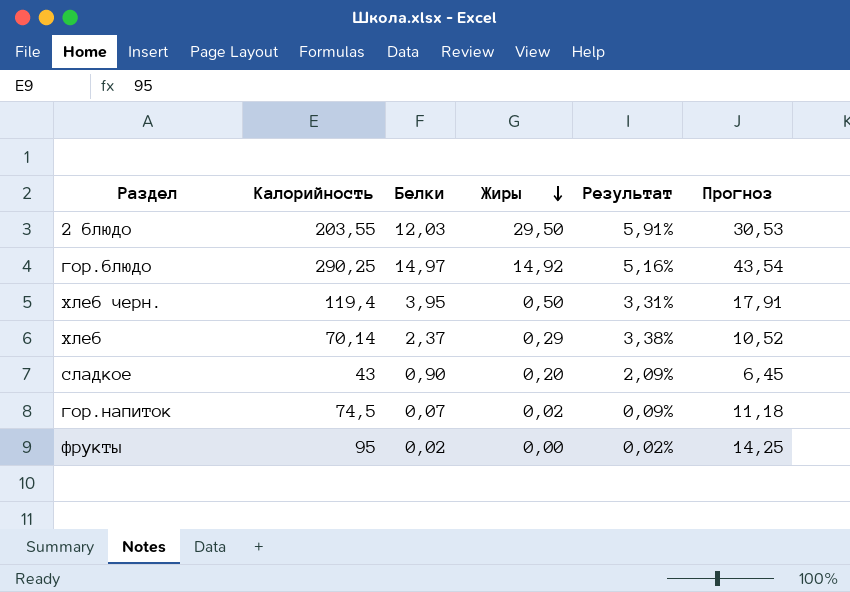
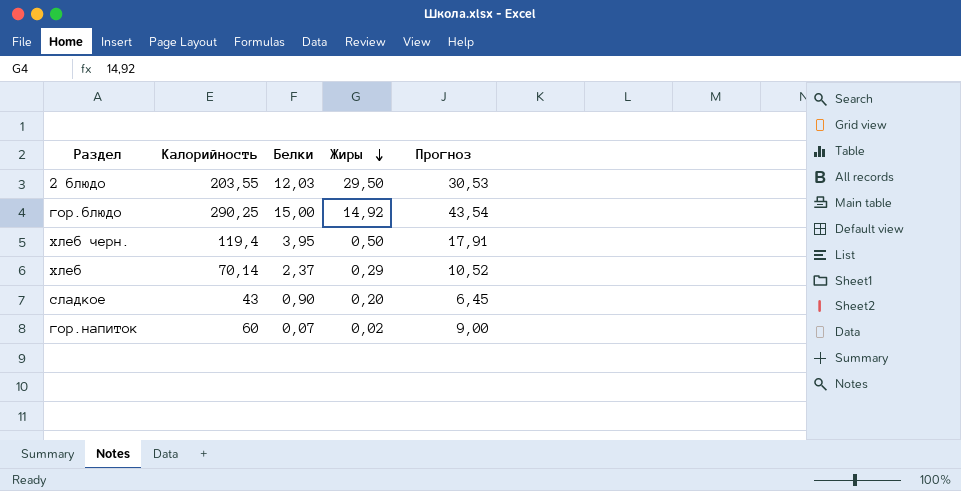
column Результат | formula: [Белки] / [Калорийность] -> none
row фрукты: 95 | 0,02 | 0,00 | 0,02% | 14,25 -> none
гор.блюдо | Белки: 14,97 -> 15,00
гор.напиток | Калорийность: 74,5 -> 60
гор.напиток | Прогноз: 11,18 -> 9,00

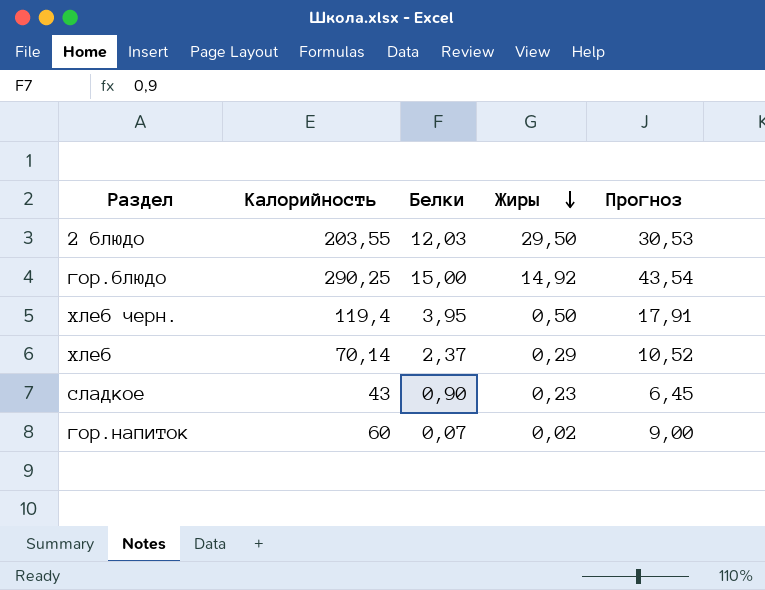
сладкое | Жиры: 0,20 -> 0,23

